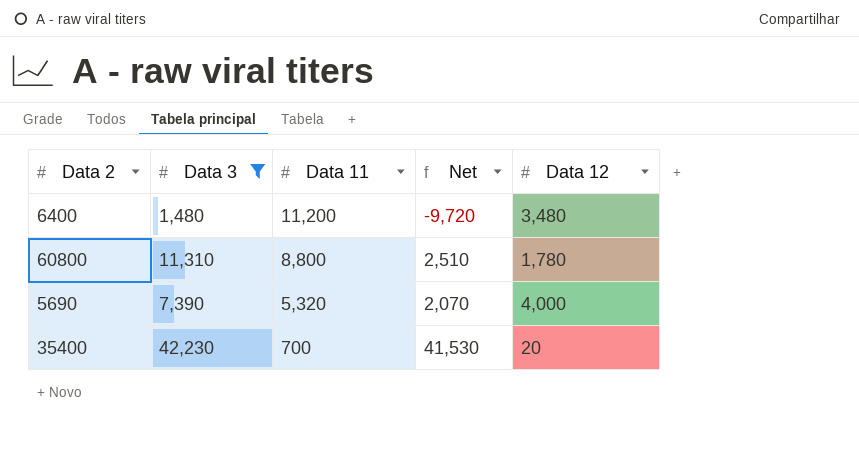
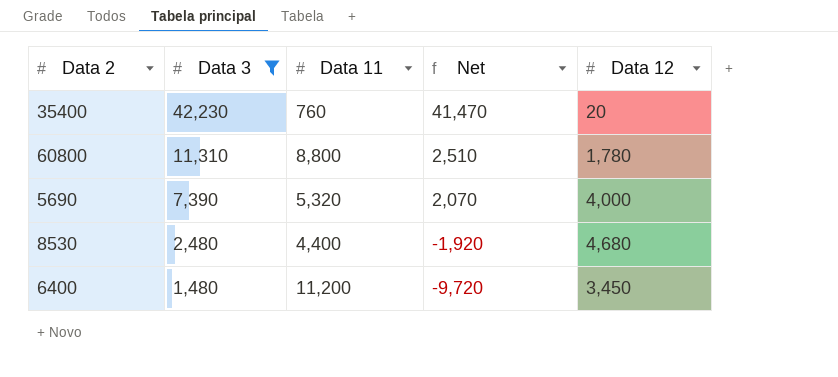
row order: Data 11 descending -> Data 3 descending
35400 | Data 11: 700 -> 760
35400 | Net: 41,530 -> 41,470
row 8530: none -> 2,480 | 4,400 | -1,920 | 4,680
6400 | Data 12: 3,480 -> 3,450

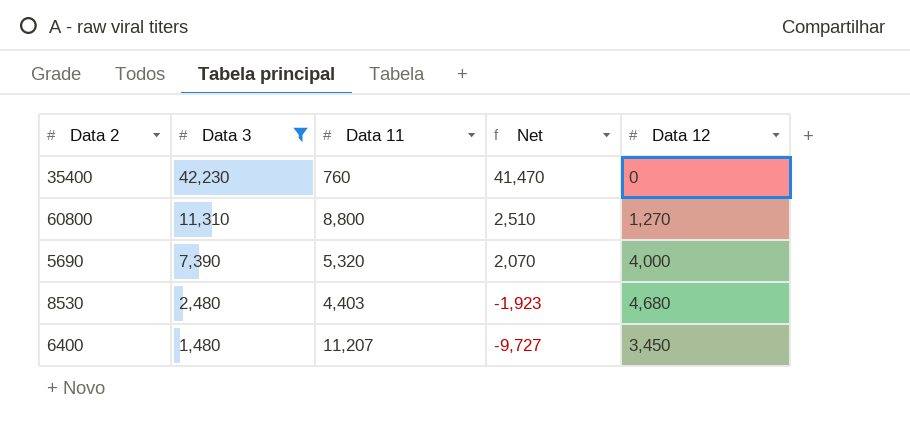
35400 | Data 12: 20 -> 0
60800 | Data 12: 1,780 -> 1,270
8530 | Data 11: 4,400 -> 4,403
8530 | Net: -1,920 -> -1,923
6400 | Data 11: 11,200 -> 11,207
6400 | Net: -9,720 -> -9,727

